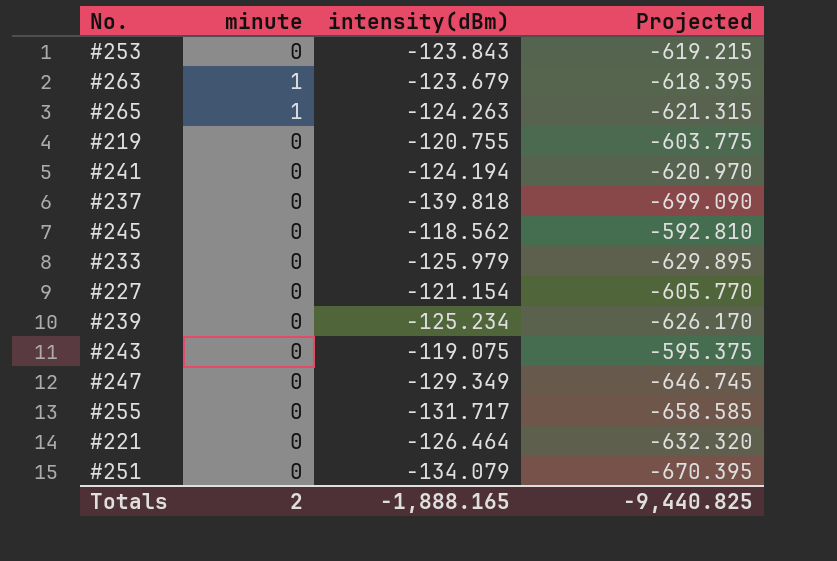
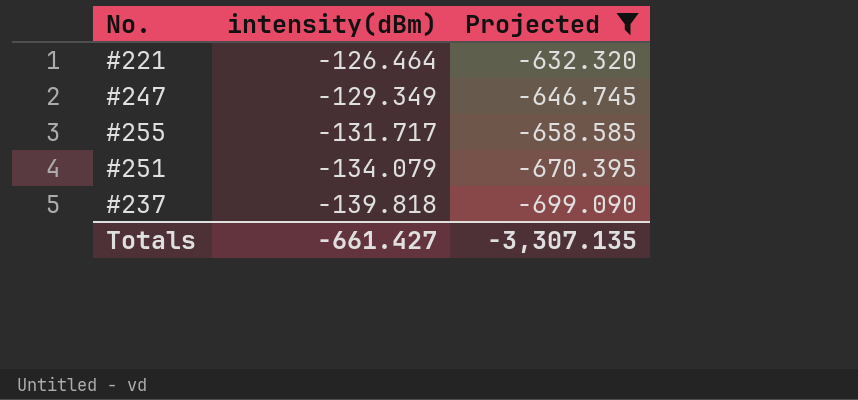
filter: none -> Projected <= -632.320
row order: none -> intensity(dBm) descending
column minute | position: 2 -> none
Totals | intensity(dBm): -1,888.165 -> -661.427
Totals | Projected: -9,440.825 -> -3,307.135

